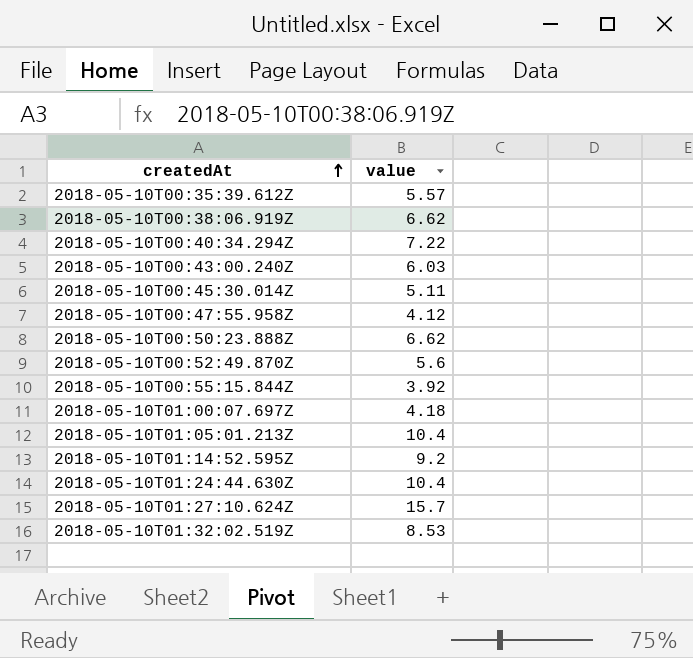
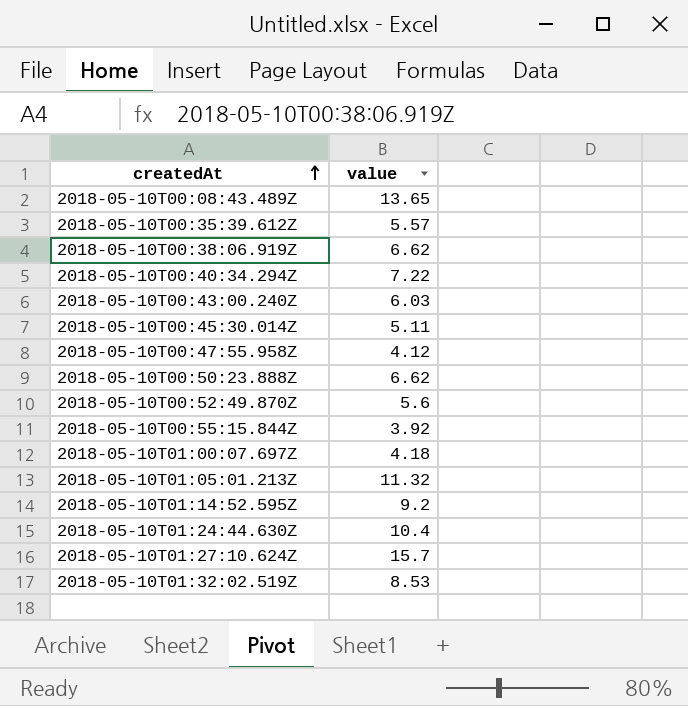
row 2018-05-10T00:08:43.489Z: none -> 13.65
2018-05-10T01:05:01.213Z | value: 10.4 -> 11.32

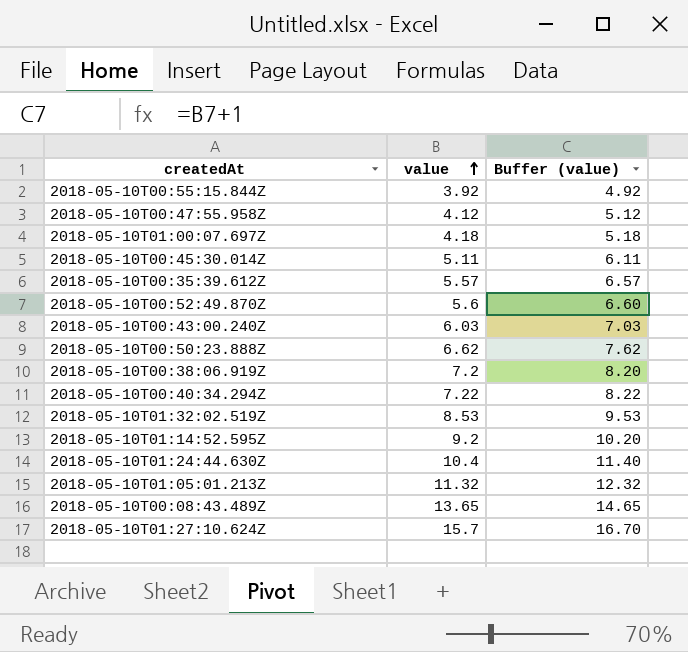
row order: createdAt ascending -> value ascending
column Buffer (value) | formula: none -> [value] + 1
2018-05-10T00:38:06.919Z | value: 6.62 -> 7.2

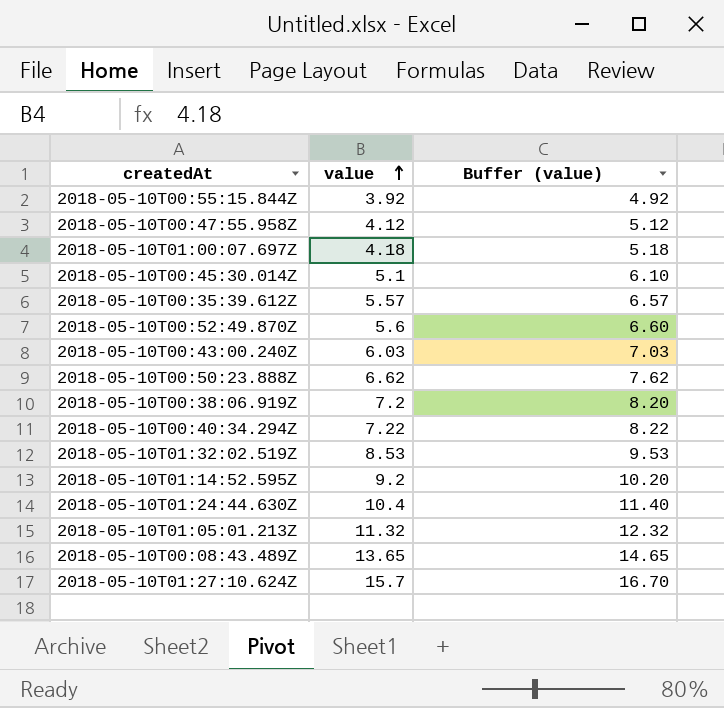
2018-05-10T00:45:30.014Z | value: 5.11 -> 5.1
2018-05-10T00:45:30.014Z | Buffer (value): 6.11 -> 6.10

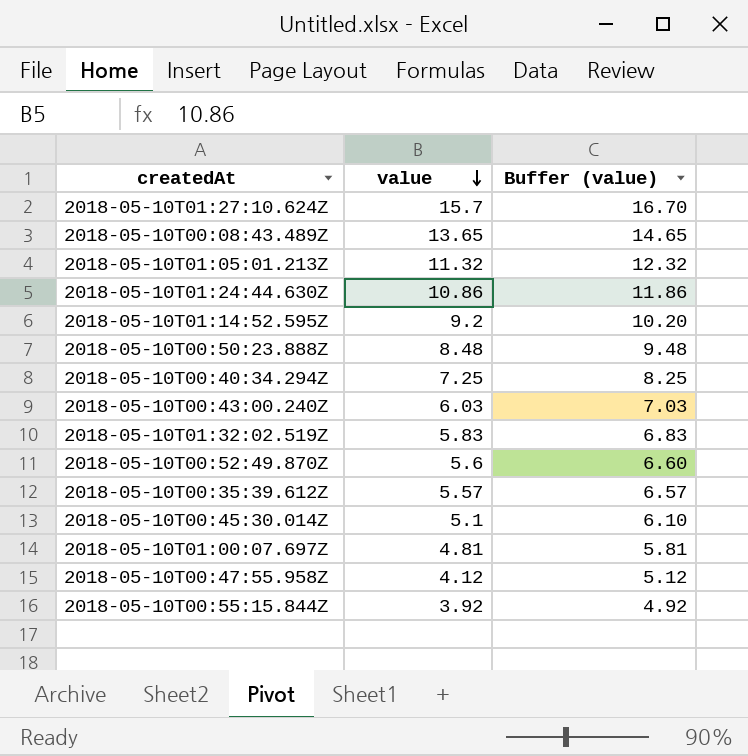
row order: value ascending -> value descending
row 2018-05-10T00:38:06.919Z: 7.2 | 8.20 -> none
2018-05-10T01:24:44.630Z | value: 10.4 -> 10.86
2018-05-10T01:24:44.630Z | Buffer (value): 11.40 -> 11.86
2018-05-10T00:50:23.888Z | value: 6.62 -> 8.48
2018-05-10T00:50:23.888Z | Buffer (value): 7.62 -> 9.48
2018-05-10T00:40:34.294Z | value: 7.22 -> 7.25
2018-05-10T00:40:34.294Z | Buffer (value): 8.22 -> 8.25
2018-05-10T01:32:02.519Z | value: 8.53 -> 5.83
2018-05-10T01:32:02.519Z | Buffer (value): 9.53 -> 6.83
2018-05-10T01:00:07.697Z | value: 4.18 -> 4.81
2018-05-10T01:00:07.697Z | Buffer (value): 5.18 -> 5.81

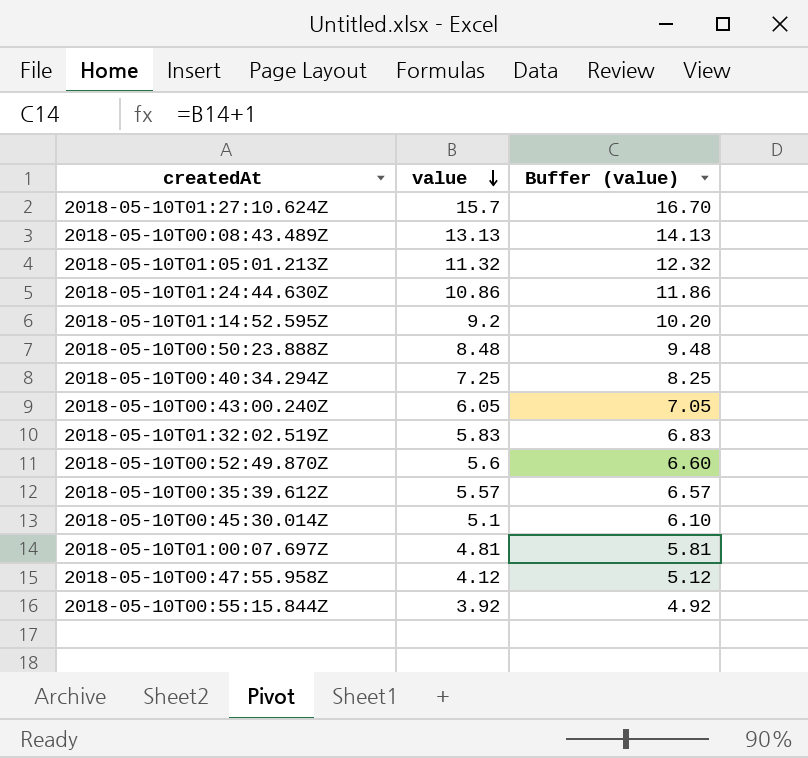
2018-05-10T00:08:43.489Z | value: 13.65 -> 13.13
2018-05-10T00:08:43.489Z | Buffer (value): 14.65 -> 14.13
2018-05-10T00:43:00.240Z | value: 6.03 -> 6.05
2018-05-10T00:43:00.240Z | Buffer (value): 7.03 -> 7.05

